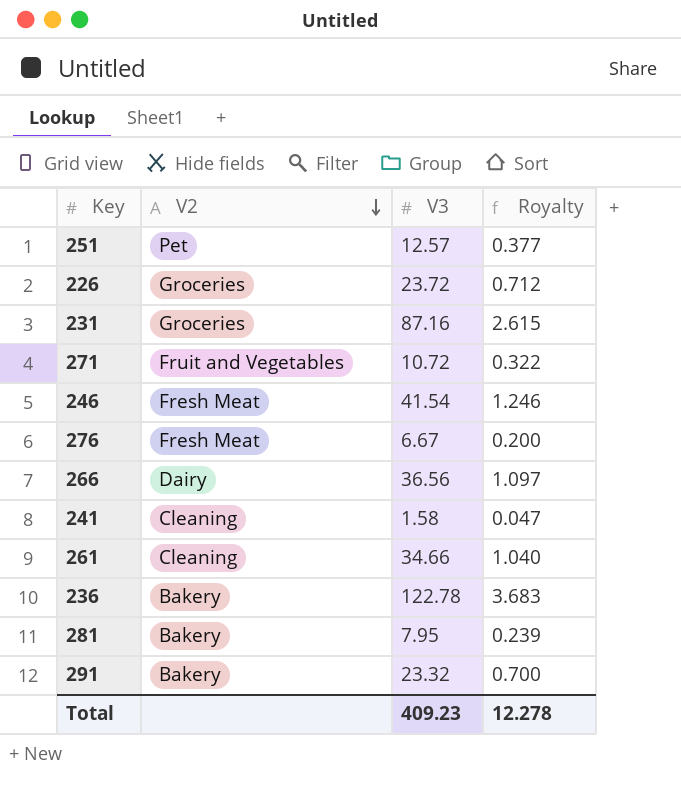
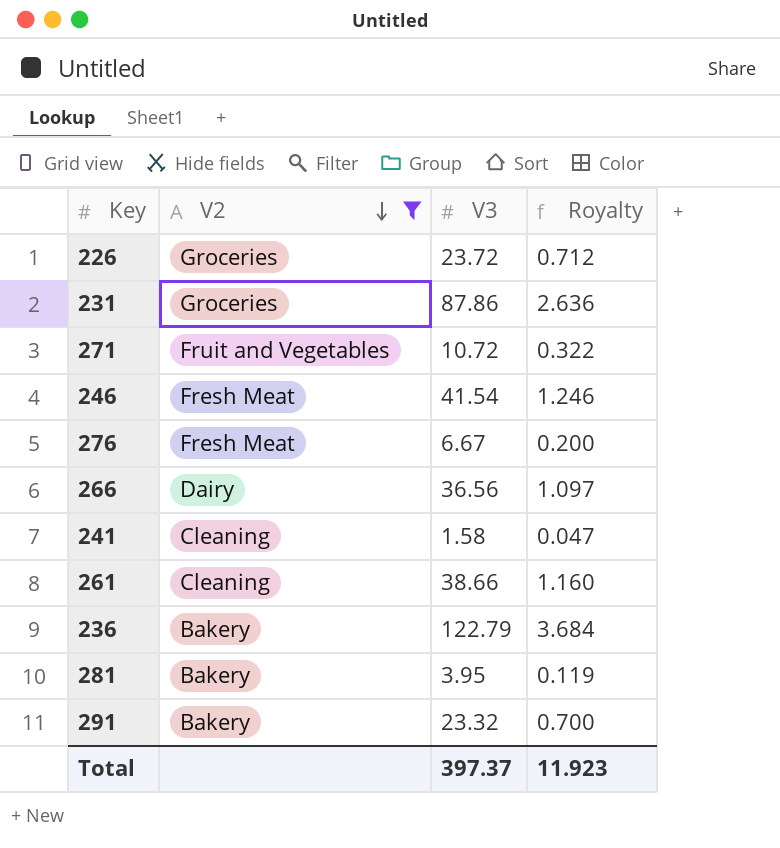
filter: none -> V2 != Pet
231 | V3: 87.16 -> 87.86
231 | Royalty: 2.615 -> 2.636
261 | V3: 34.66 -> 38.66
261 | Royalty: 1.040 -> 1.160
236 | V3: 122.78 -> 122.79
236 | Royalty: 3.683 -> 3.684
281 | V3: 7.95 -> 3.95
281 | Royalty: 0.239 -> 0.119
Total | V3: 409.23 -> 397.37
Total | Royalty: 12.278 -> 11.923

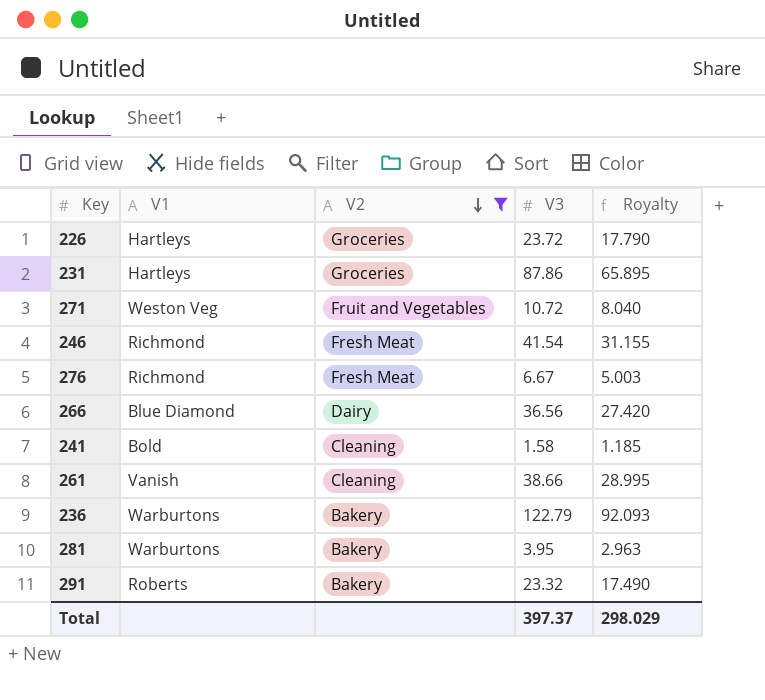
column V1 | position: none -> 2
column Royalty | formula: [V3] * 0.03 -> [V3] * 0.75
Total | Royalty: 11.923 -> 298.029

